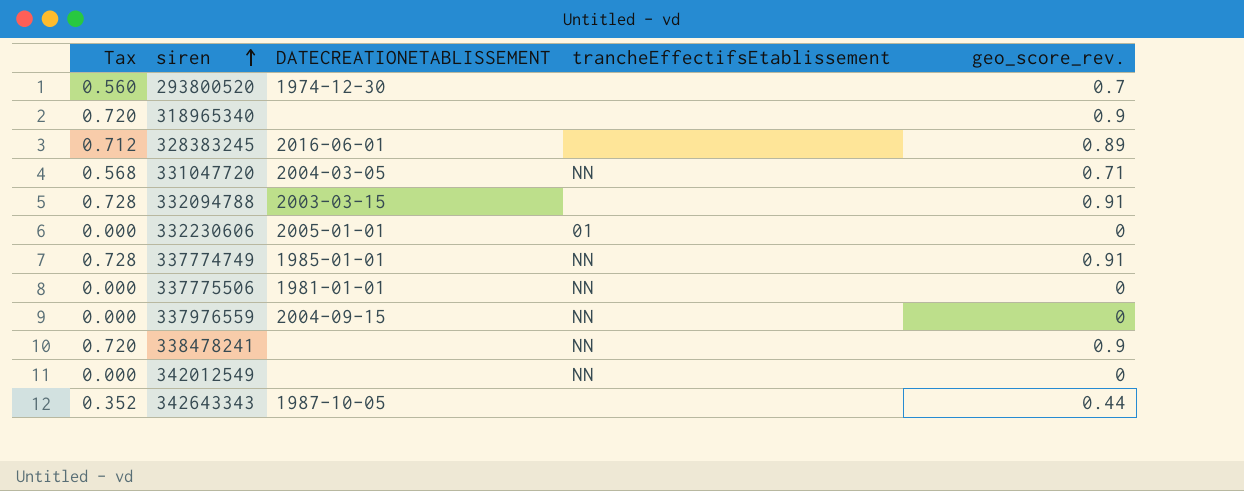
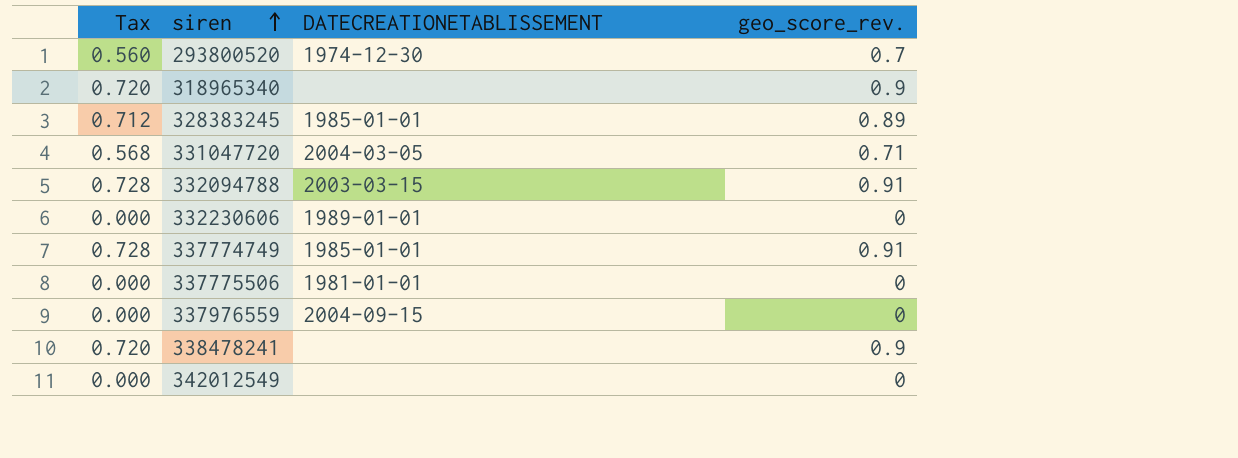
column trancheEffectifsEtablissement | position: 4 -> none
row 342643343: 0.352 | 1987-10-05 | none | 0.44 -> none
328383245 | DATECREATIONETABLISSEMENT: 2016-06-01 -> 1985-01-01
332230606 | DATECREATIONETABLISSEMENT: 2005-01-01 -> 1989-01-01

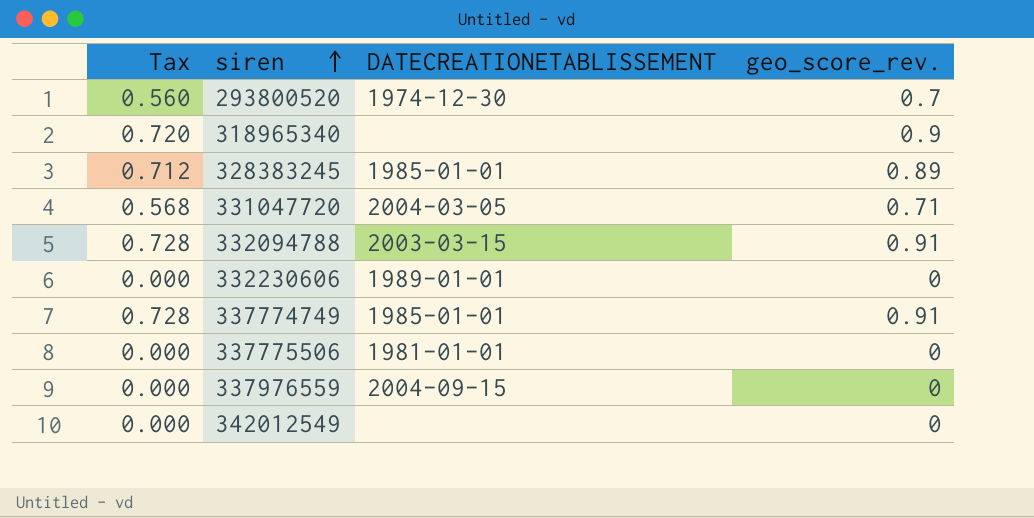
row 338478241: 0.720 | none | 0.9 -> none

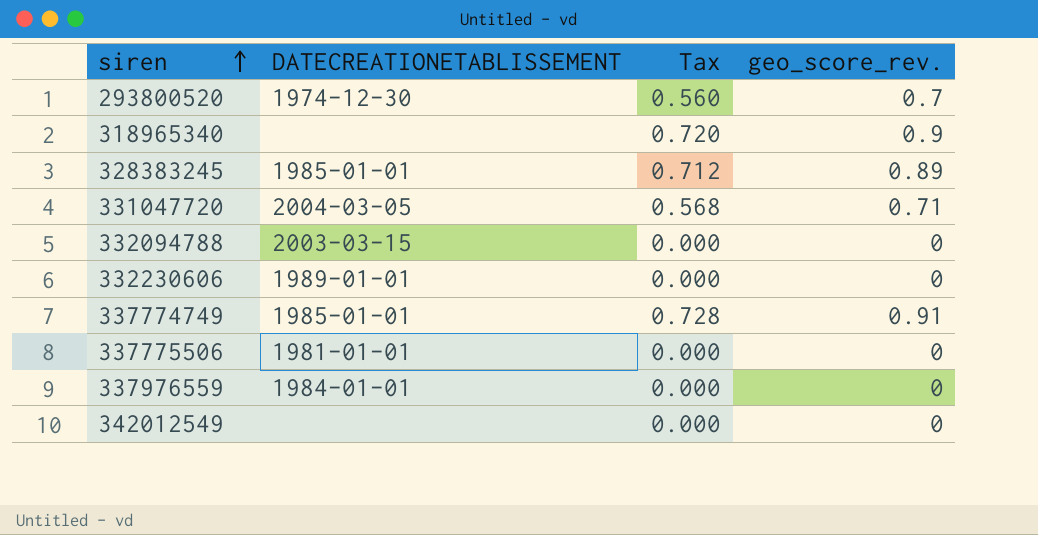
column Tax | position: 1 -> 3
332094788 | Tax: 0.728 -> 0.000
332094788 | geo_score_rev.: 0.91 -> 0
337976559 | DATECREATIONETABLISSEMENT: 2004-09-15 -> 1984-01-01

